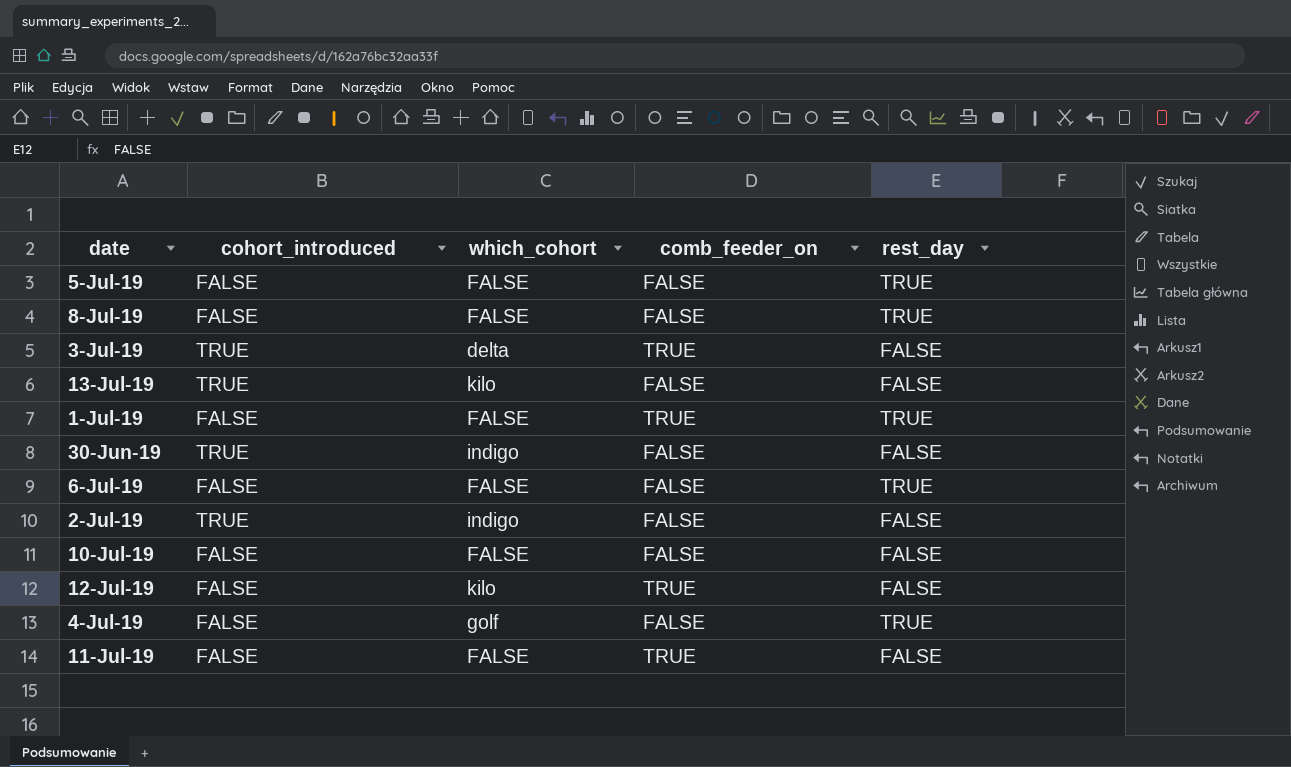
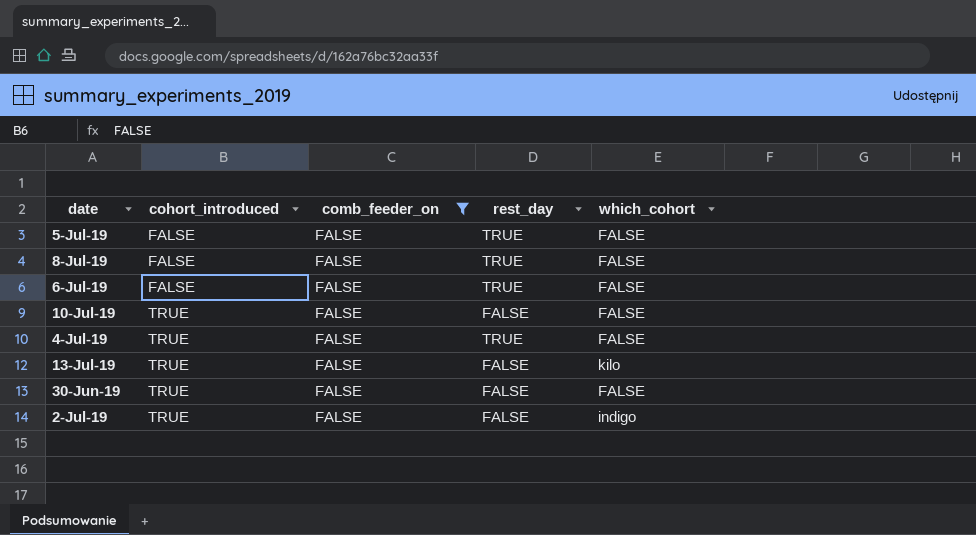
filter: none -> comb_feeder_on = FALSE
row order: none -> cohort_introduced ascending
column which_cohort | position: 3 -> 5
10-Jul-19 | cohort_introduced: FALSE -> TRUE
4-Jul-19 | cohort_introduced: FALSE -> TRUE
4-Jul-19 | which_cohort: golf -> FALSE
30-Jun-19 | which_cohort: indigo -> FALSE

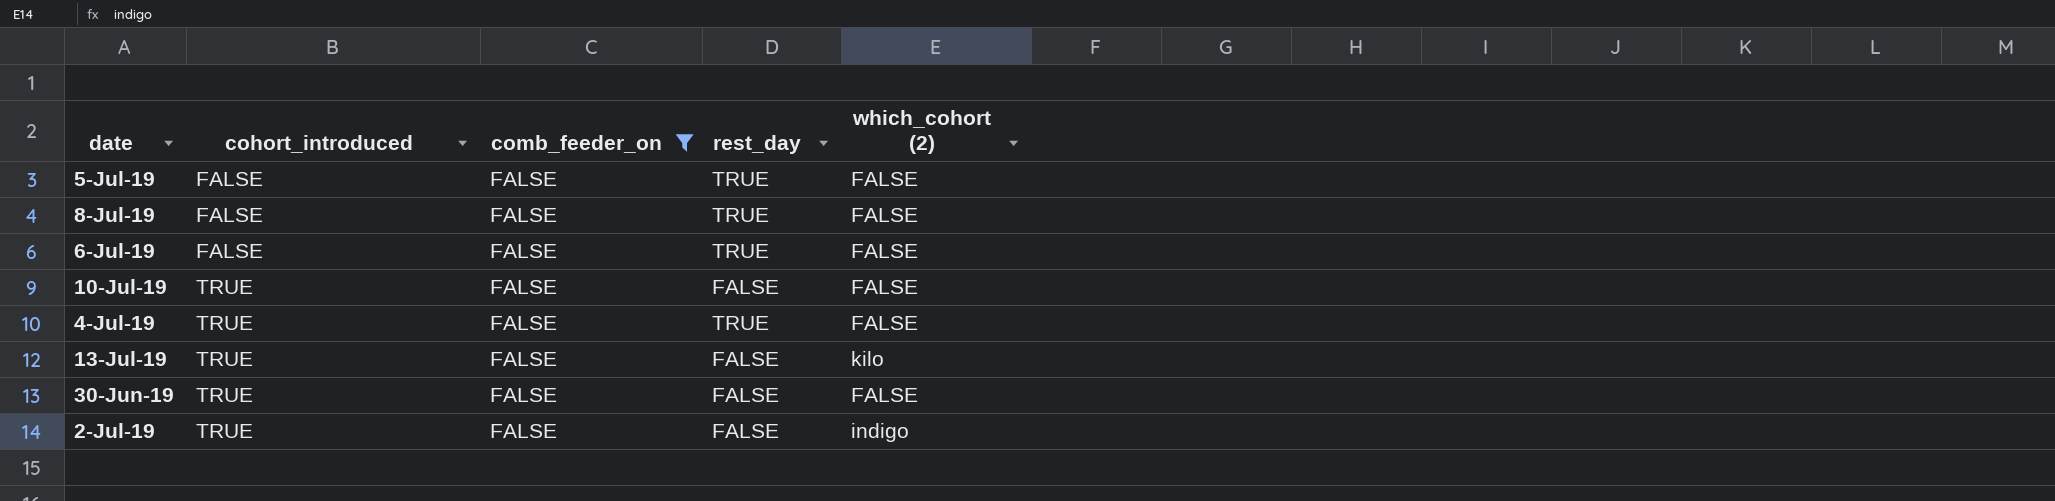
column name: which_cohort -> which_cohort (2)

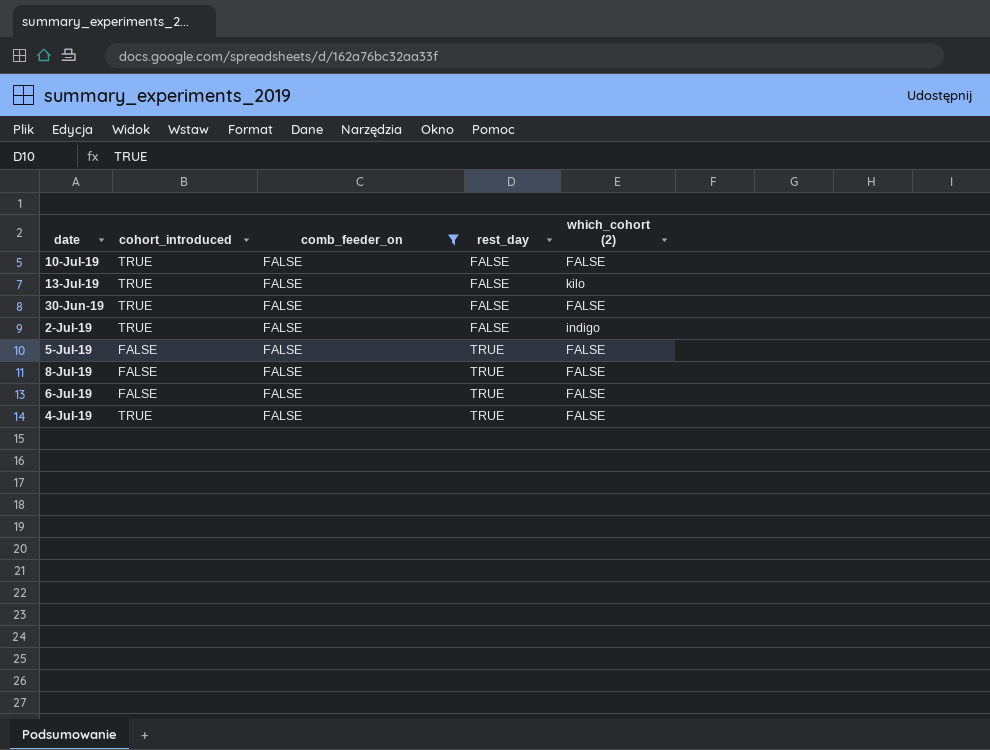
row order: cohort_introduced ascending -> rest_day ascending

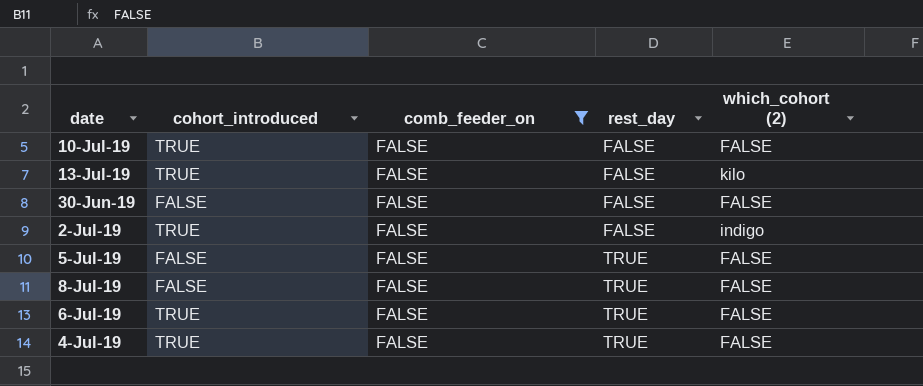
30-Jun-19 | cohort_introduced: TRUE -> FALSE
6-Jul-19 | cohort_introduced: FALSE -> TRUE

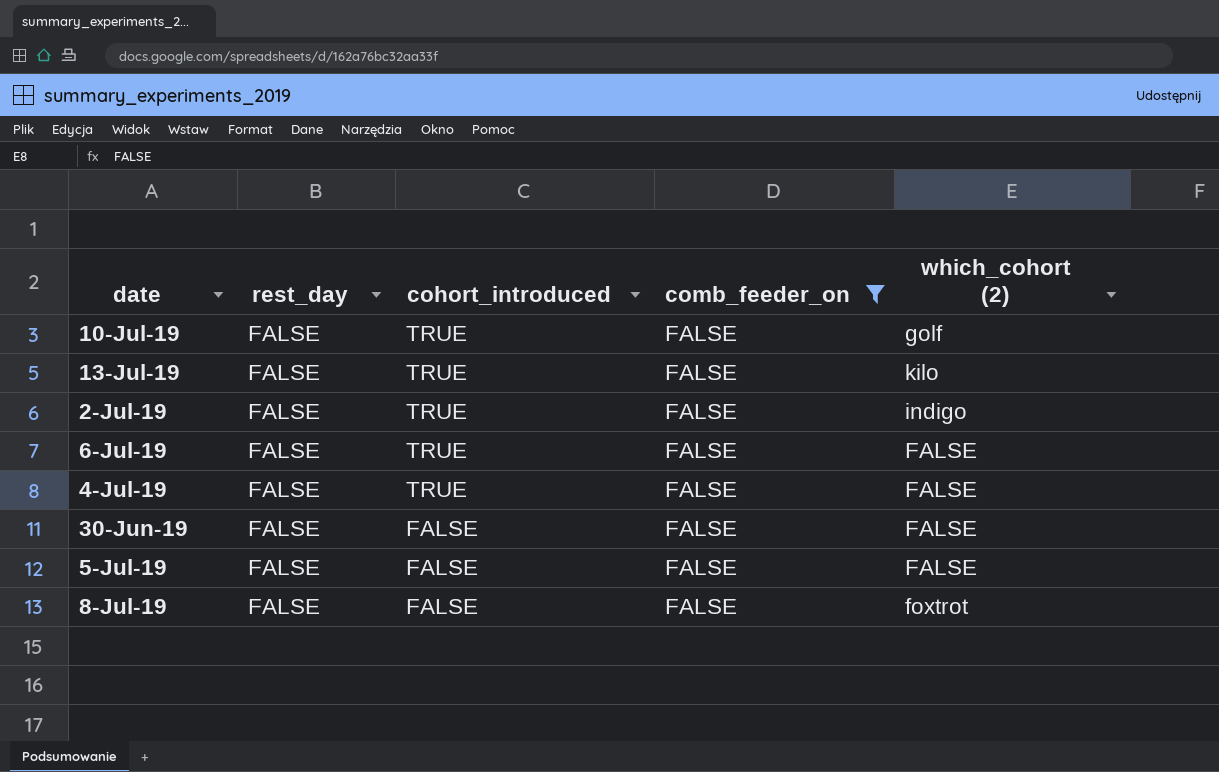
row order: rest_day ascending -> cohort_introduced descending
column rest_day | position: 4 -> 2
10-Jul-19 | which_cohort (2): FALSE -> golf
6-Jul-19 | rest_day: TRUE -> FALSE
4-Jul-19 | rest_day: TRUE -> FALSE
5-Jul-19 | rest_day: TRUE -> FALSE
8-Jul-19 | rest_day: TRUE -> FALSE
8-Jul-19 | which_cohort (2): FALSE -> foxtrot

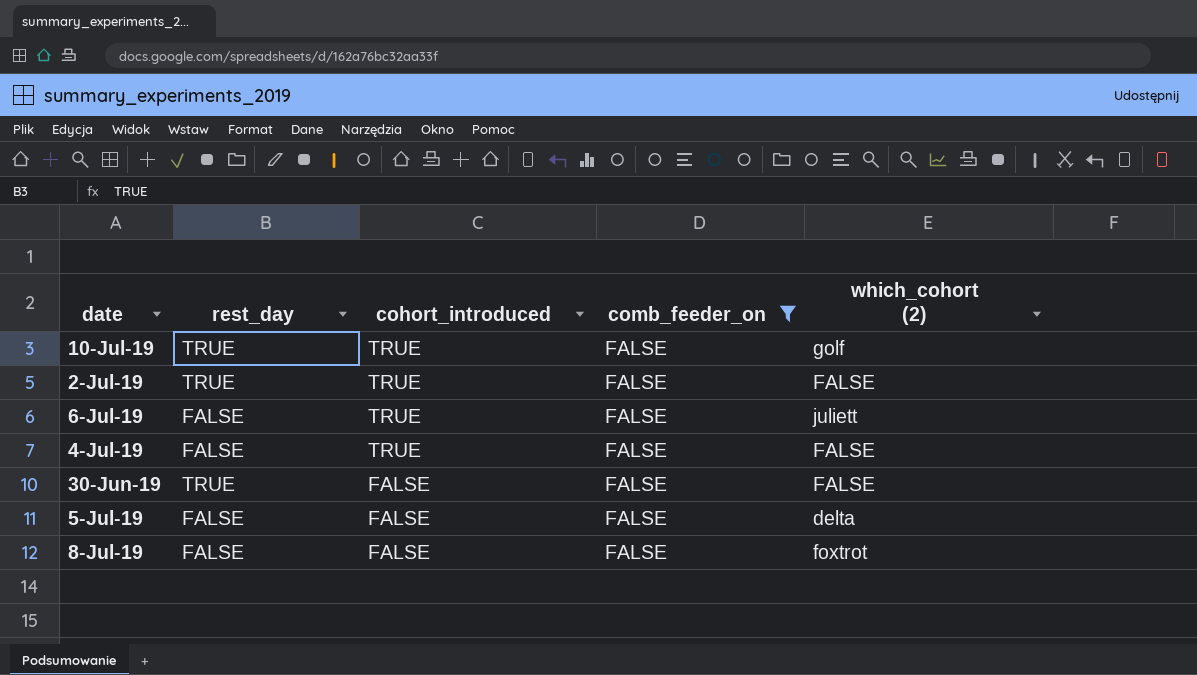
row 13-Jul-19: FALSE | TRUE | FALSE | kilo -> none
10-Jul-19 | rest_day: FALSE -> TRUE
2-Jul-19 | rest_day: FALSE -> TRUE
2-Jul-19 | which_cohort (2): indigo -> FALSE
6-Jul-19 | which_cohort (2): FALSE -> juliett
30-Jun-19 | rest_day: FALSE -> TRUE
5-Jul-19 | which_cohort (2): FALSE -> delta

